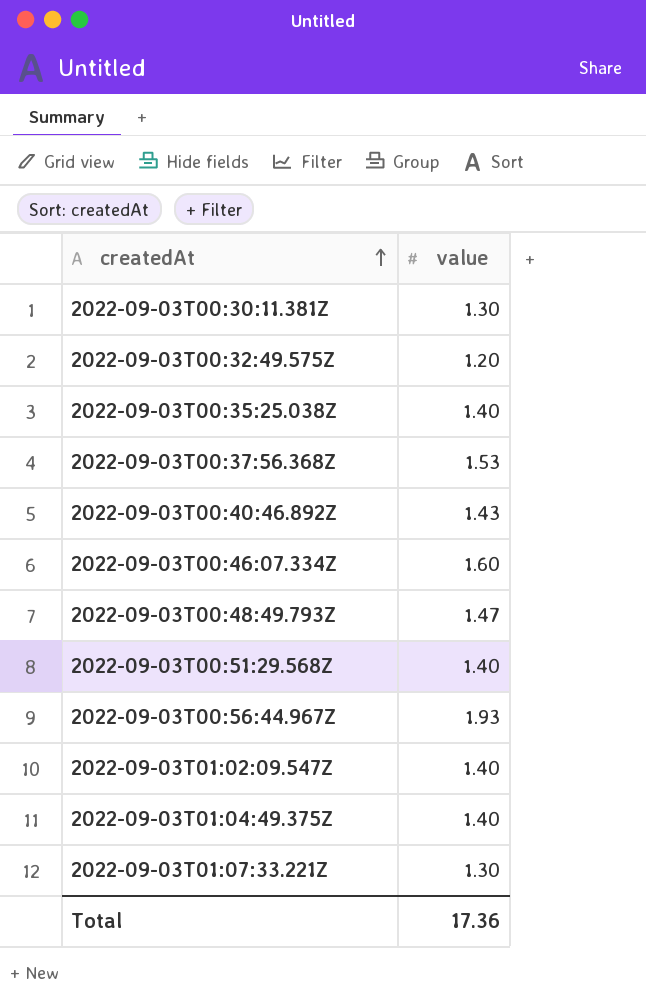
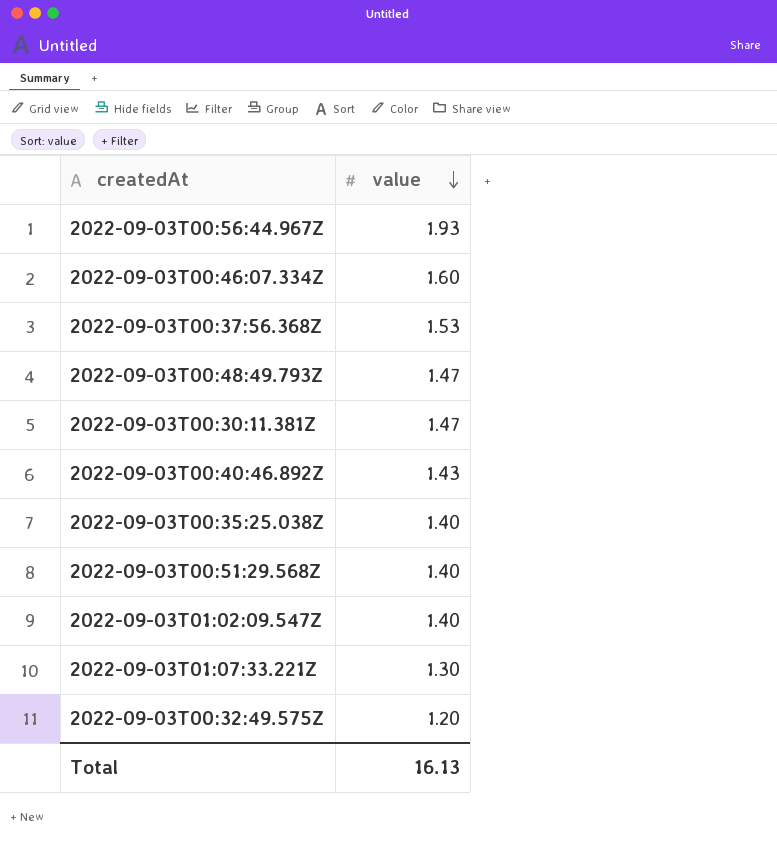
row order: createdAt ascending -> value descending
row 2022-09-03T01:04:49.375Z: 1.40 -> none
2022-09-03T00:30:11.381Z | value: 1.30 -> 1.47
Total | value: 17.36 -> 16.13

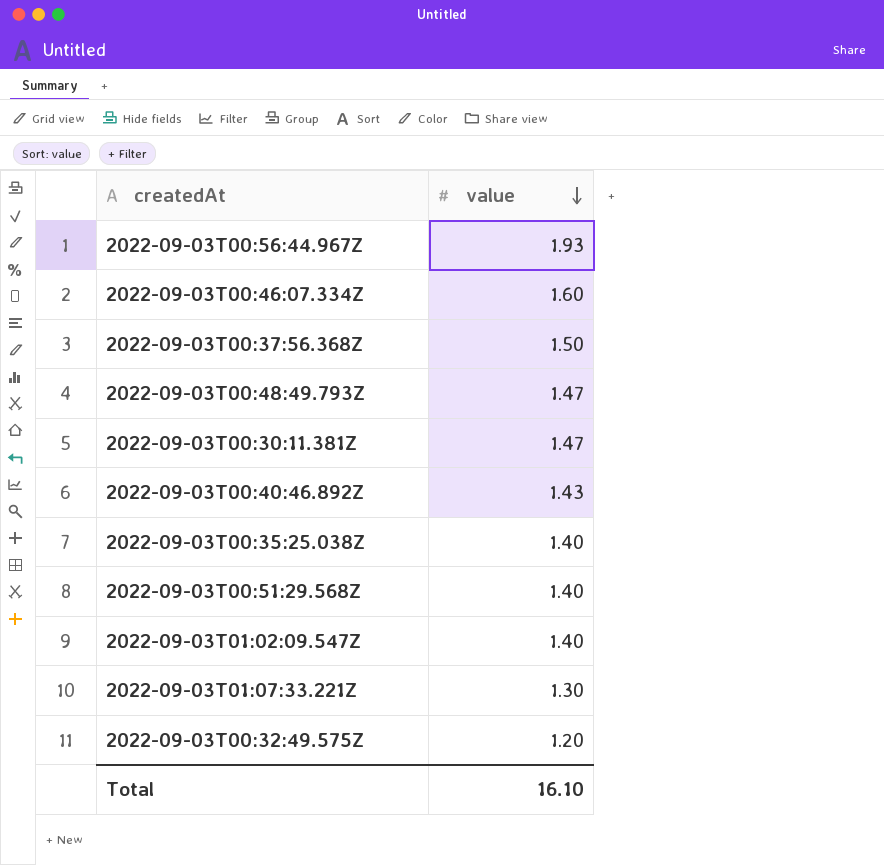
2022-09-03T00:37:56.368Z | value: 1.53 -> 1.50
Total | value: 16.13 -> 16.10

